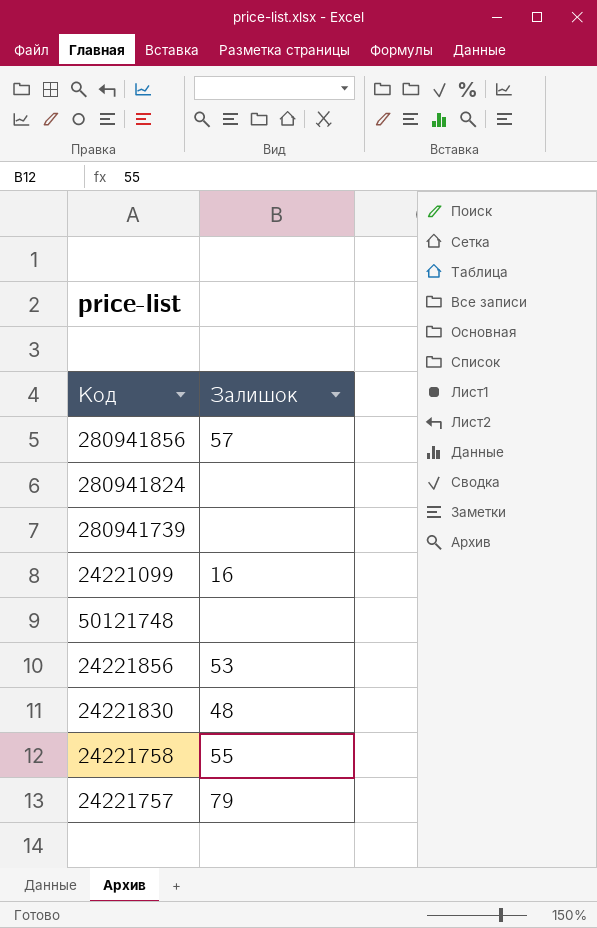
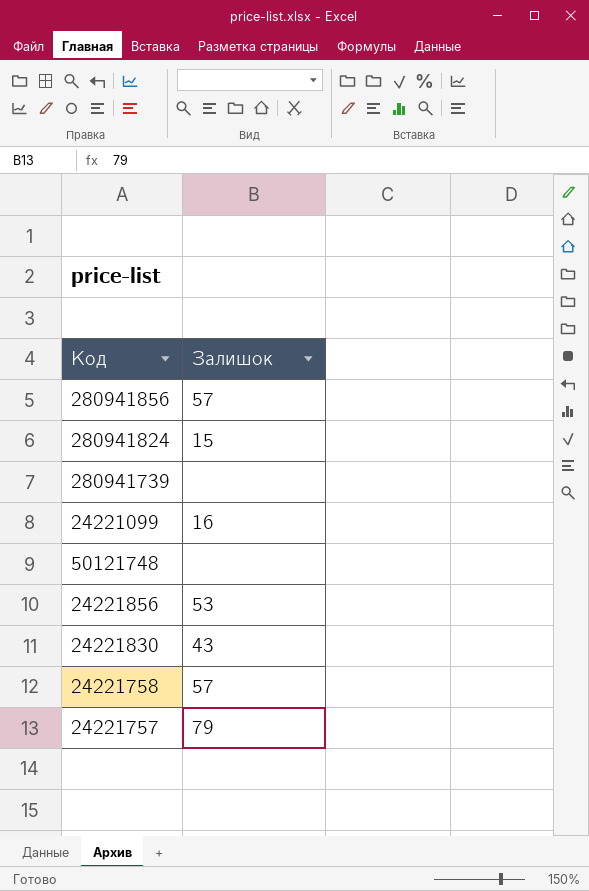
280941824 | Залишок: none -> 15
24221830 | Залишок: 48 -> 43
24221758 | Залишок: 55 -> 57

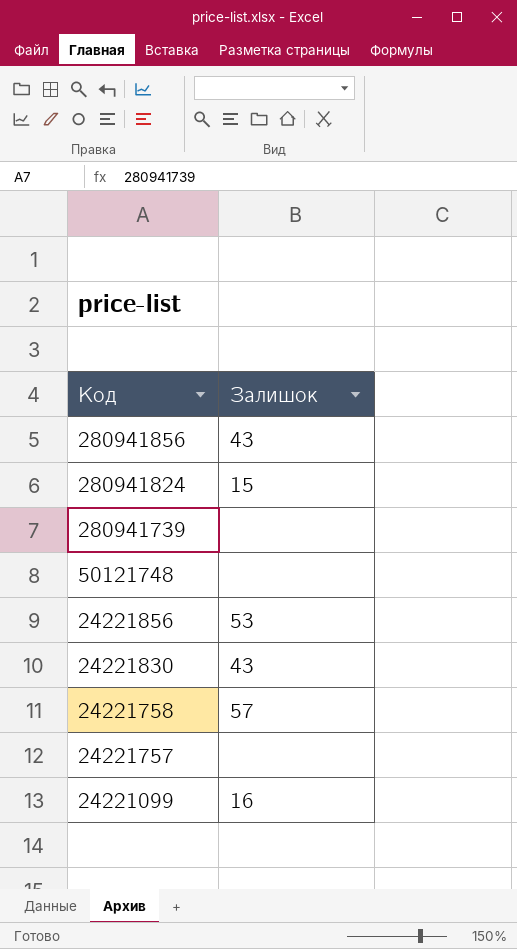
row order: none -> Код descending
280941856 | Залишок: 57 -> 43
24221757 | Залишок: 79 -> none

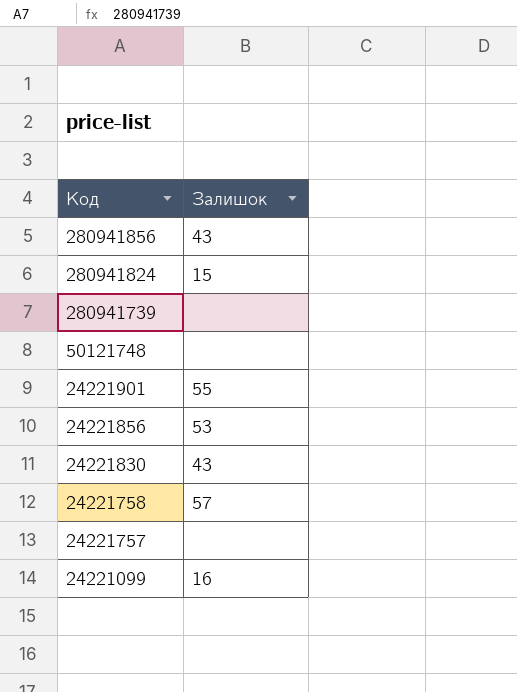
row 24221901: none -> 55

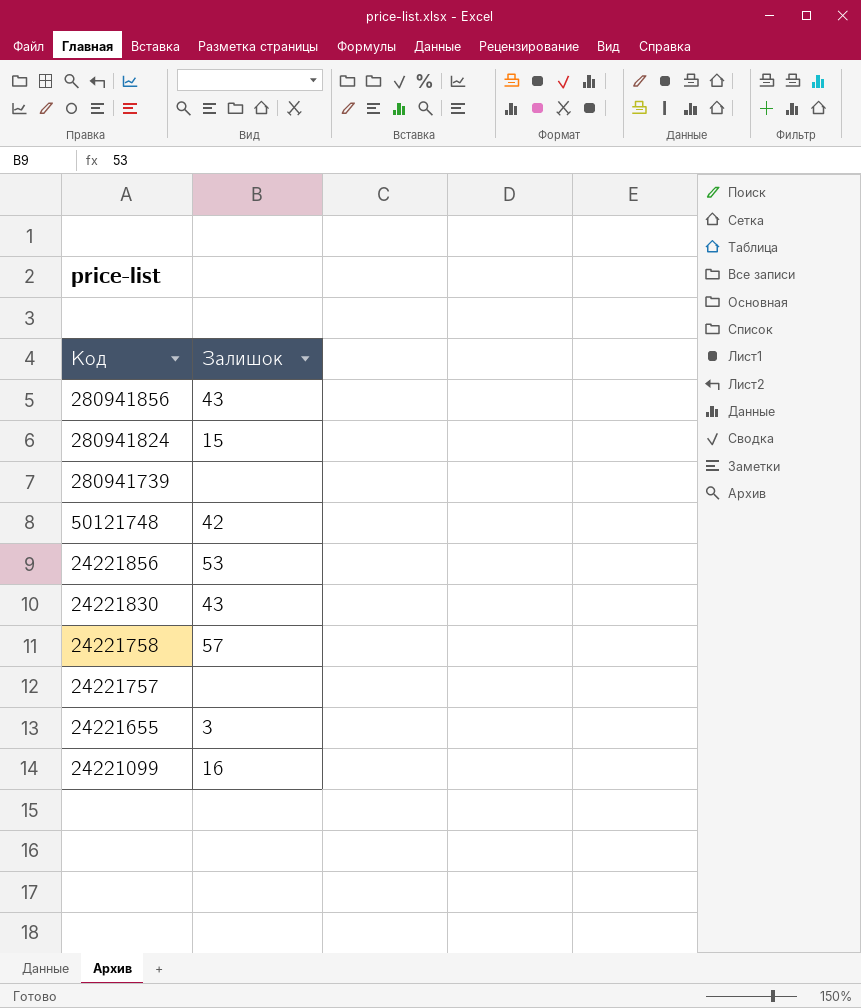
row 24221901: 55 -> none
50121748 | Залишок: none -> 42
row 24221655: none -> 3

